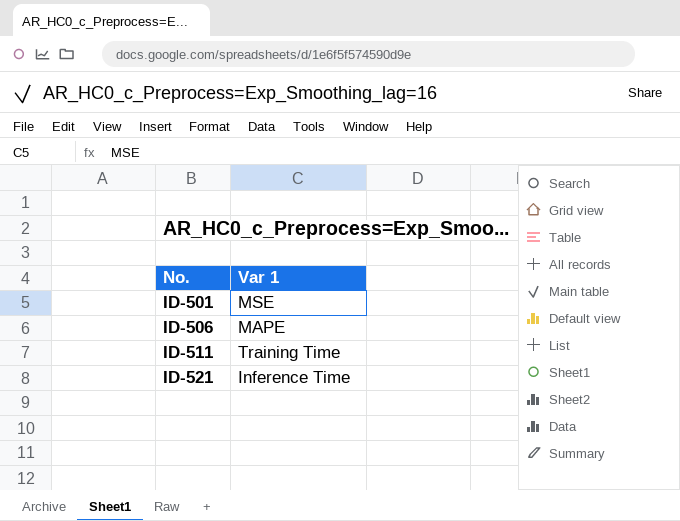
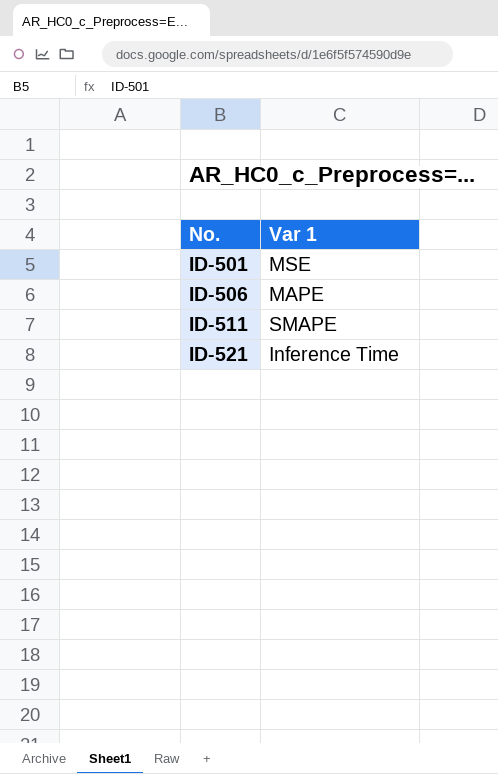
ID-511 | Var 1: Training Time -> SMAPE

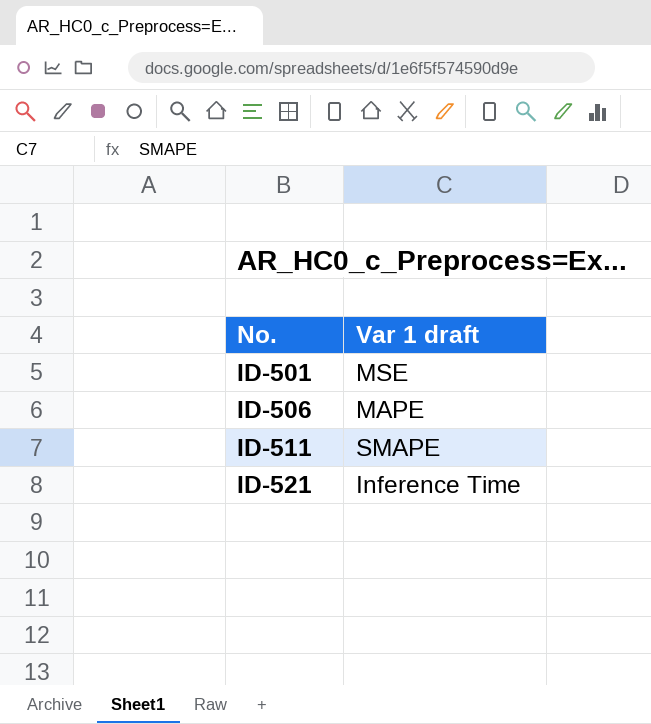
column name: Var 1 -> Var 1 draft

